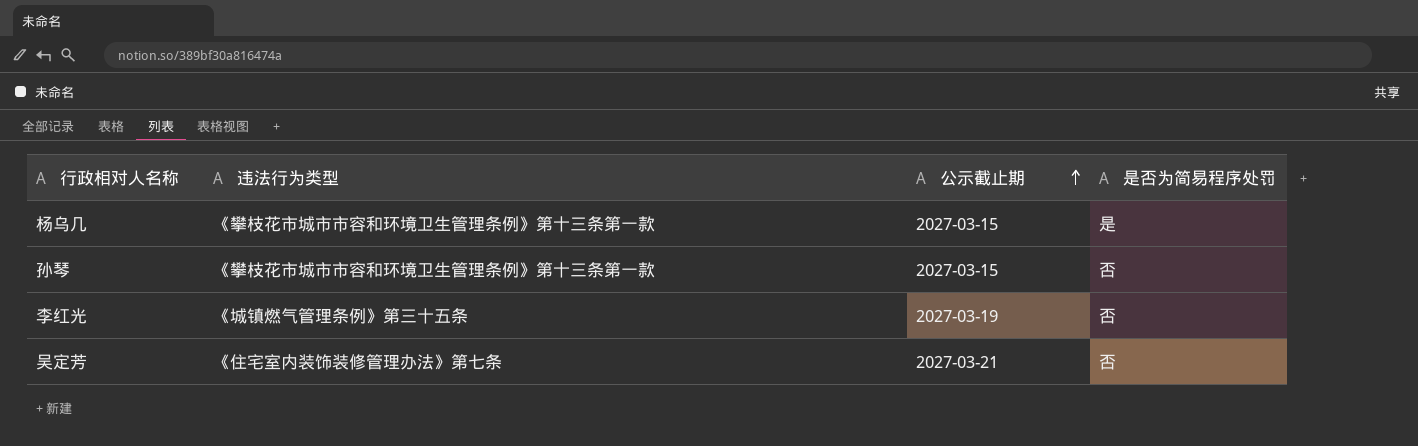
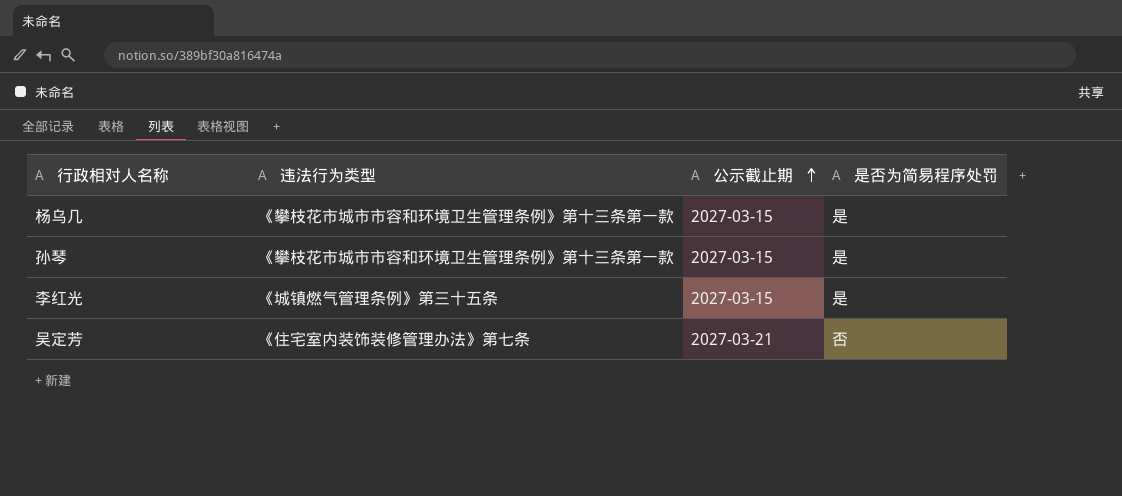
孙琴 | 是否为简易程序处罚: 否 -> 是
李红光 | 公示截止期: 2027-03-19 -> 2027-03-15
李红光 | 是否为简易程序处罚: 否 -> 是

